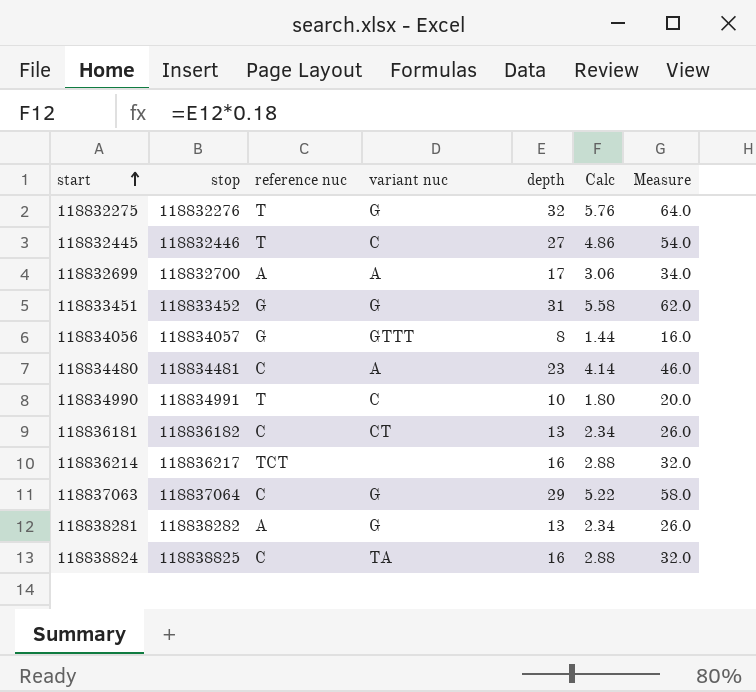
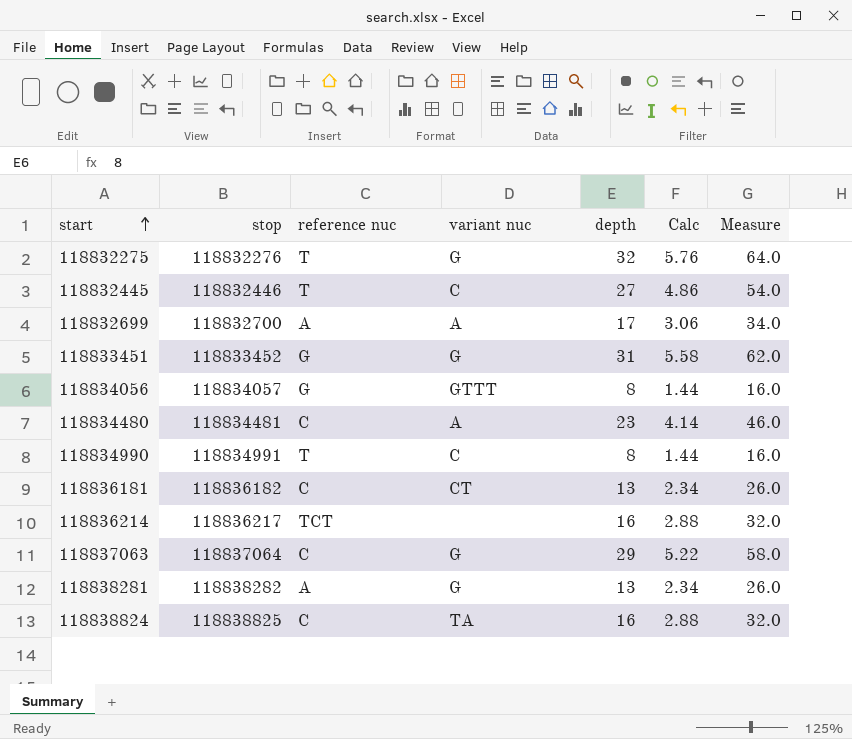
118834990 | depth: 10 -> 8
118834990 | Calc: 1.80 -> 1.44
118834990 | Measure: 20.0 -> 16.0

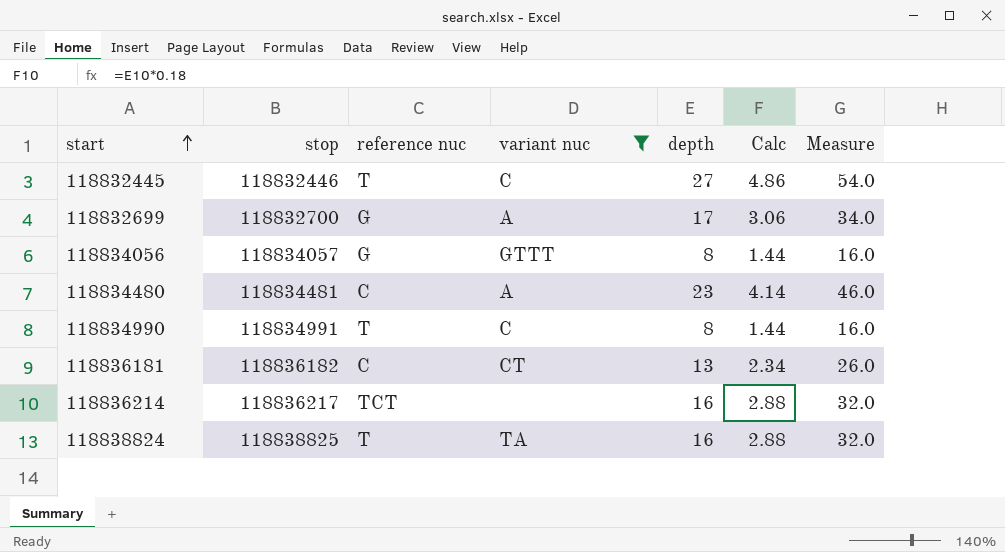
filter: none -> variant nuc != G
118832699 | reference nuc: A -> G
118838824 | reference nuc: C -> T

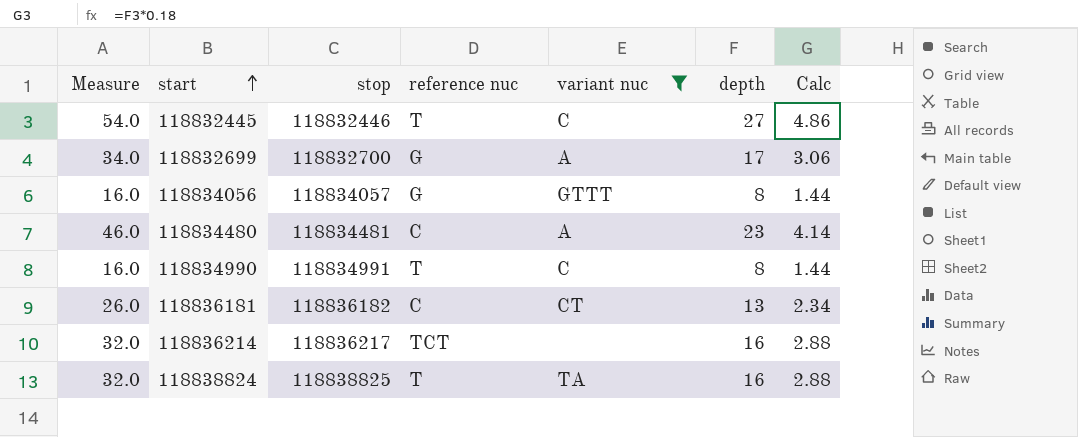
column Measure | position: 7 -> 1

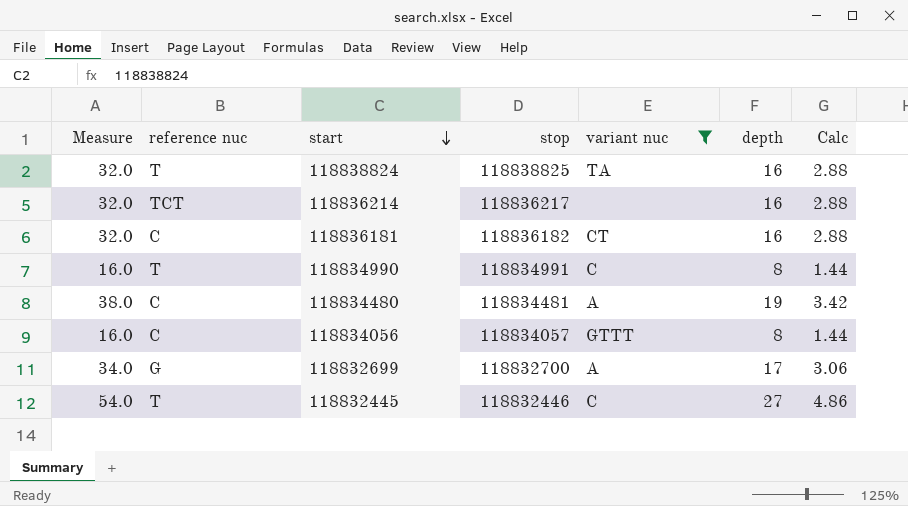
row order: start ascending -> start descending
column reference nuc | position: 4 -> 2
118836181 | Measure: 26.0 -> 32.0
118836181 | depth: 13 -> 16
118836181 | Calc: 2.34 -> 2.88
118834480 | Measure: 46.0 -> 38.0
118834480 | depth: 23 -> 19
118834480 | Calc: 4.14 -> 3.42
118834056 | reference nuc: G -> C

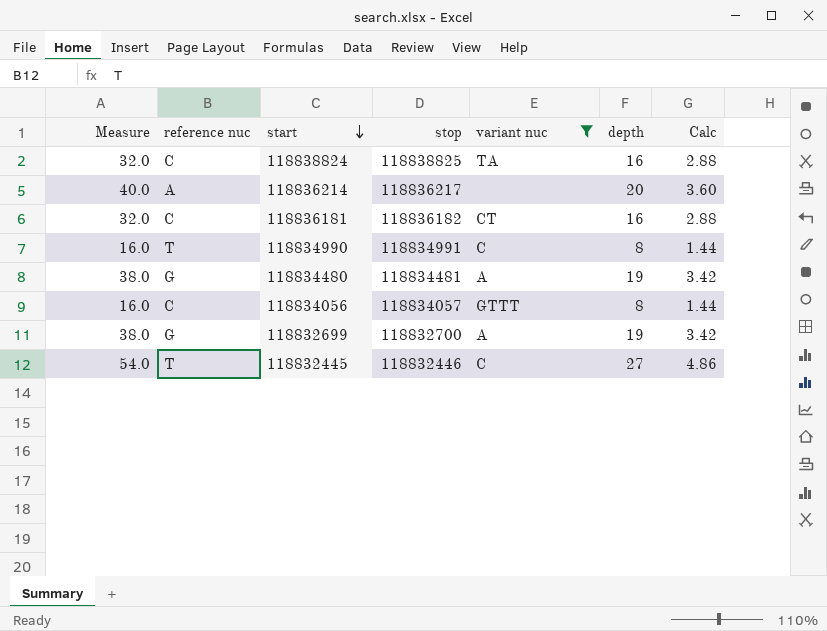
118838824 | reference nuc: T -> C
118836214 | Measure: 32.0 -> 40.0
118836214 | reference nuc: TCT -> A
118836214 | depth: 16 -> 20
118836214 | Calc: 2.88 -> 3.60
118834480 | reference nuc: C -> G
118832699 | Measure: 34.0 -> 38.0
118832699 | depth: 17 -> 19
118832699 | Calc: 3.06 -> 3.42

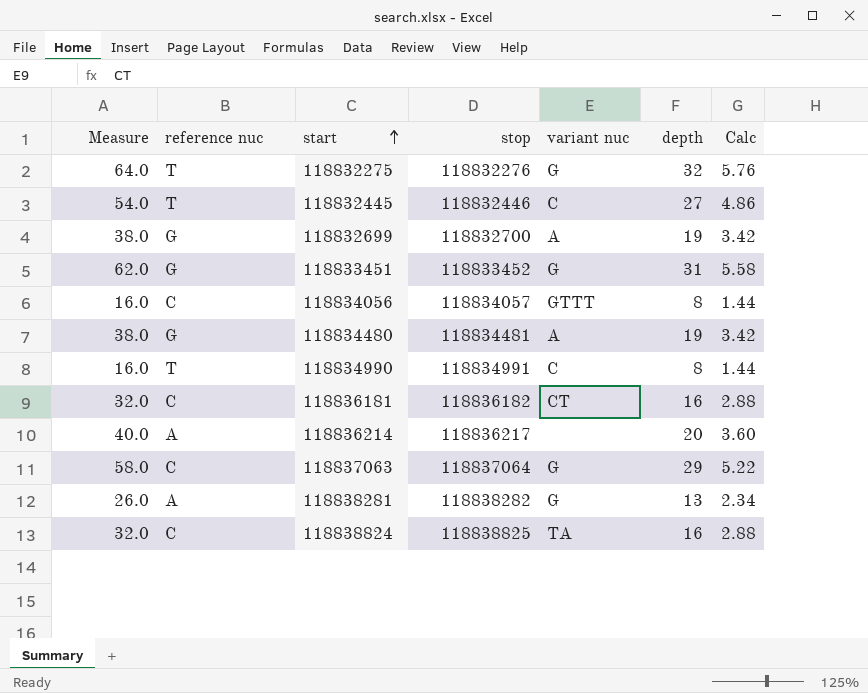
filter: variant nuc != G -> none
row order: start descending -> start ascending

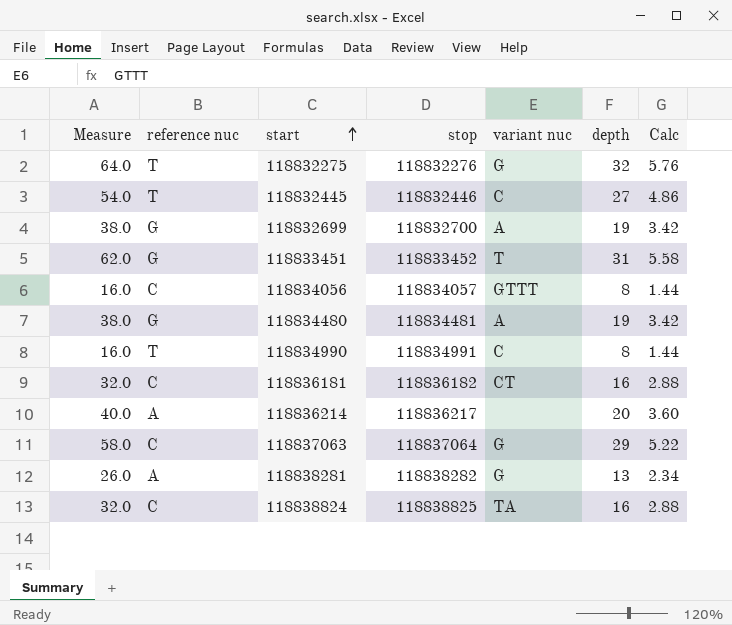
118833451 | variant nuc: G -> T

